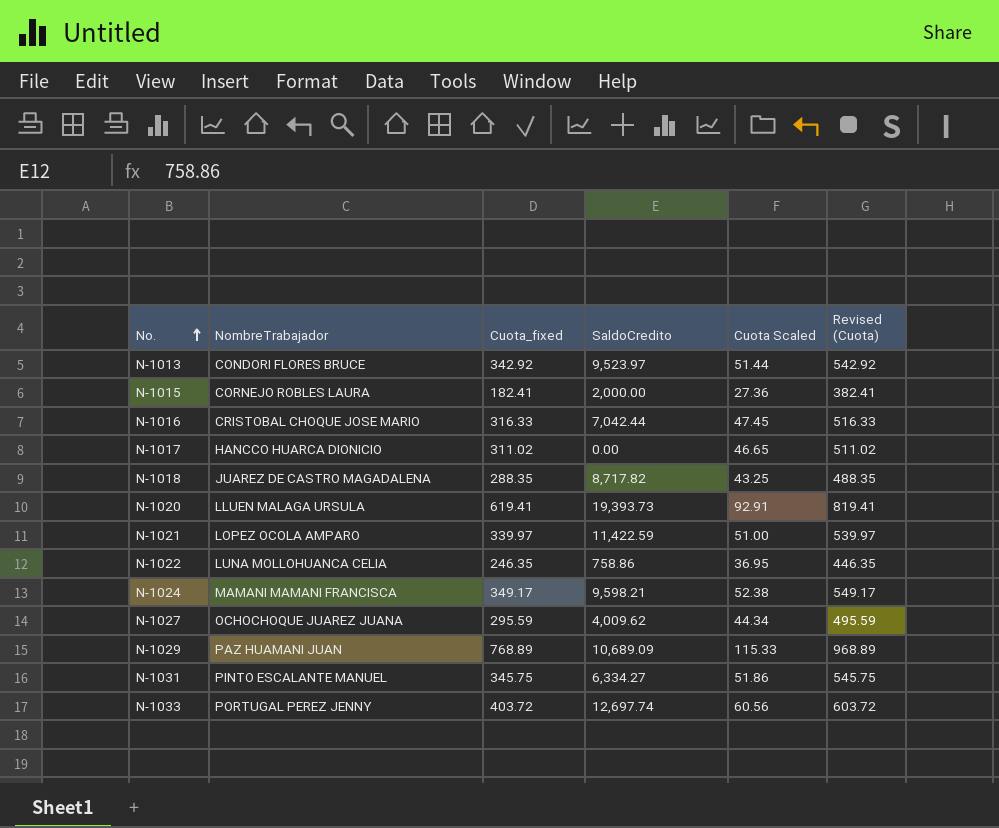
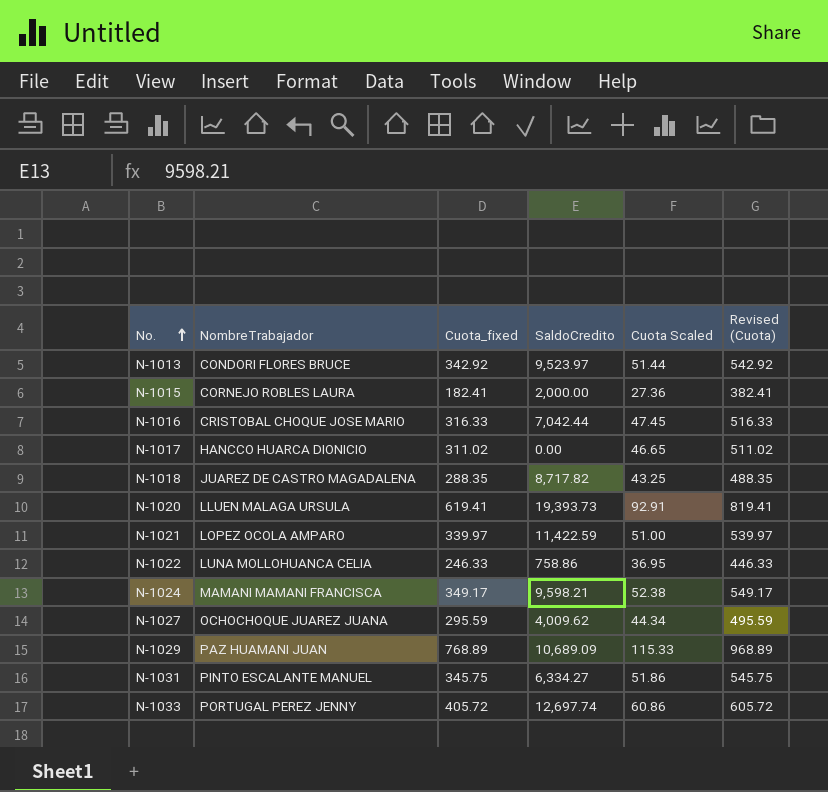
N-1022 | Cuota_fixed: 246.35 -> 246.33
N-1022 | Revised (Cuota): 446.35 -> 446.33
N-1033 | Cuota_fixed: 403.72 -> 405.72
N-1033 | Cuota Scaled: 60.56 -> 60.86
N-1033 | Revised (Cuota): 603.72 -> 605.72

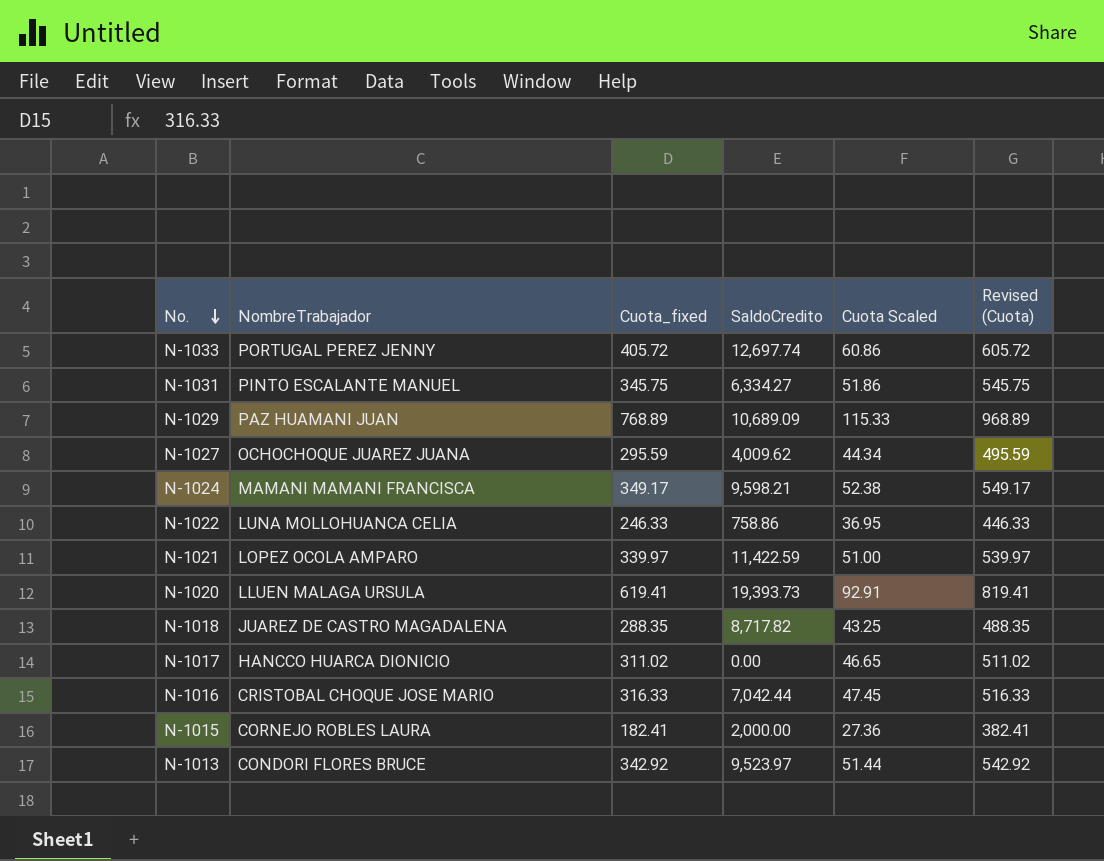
row order: No. ascending -> No. descending

